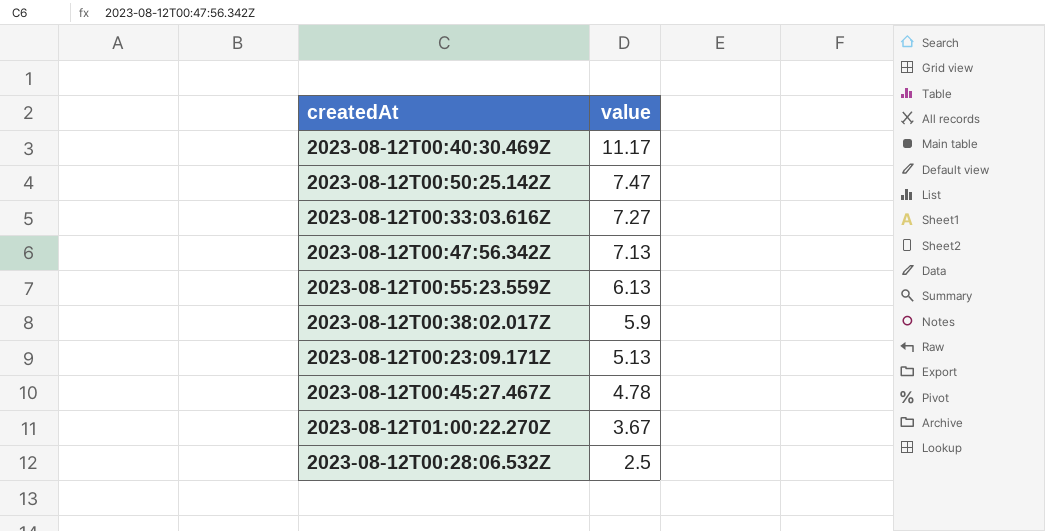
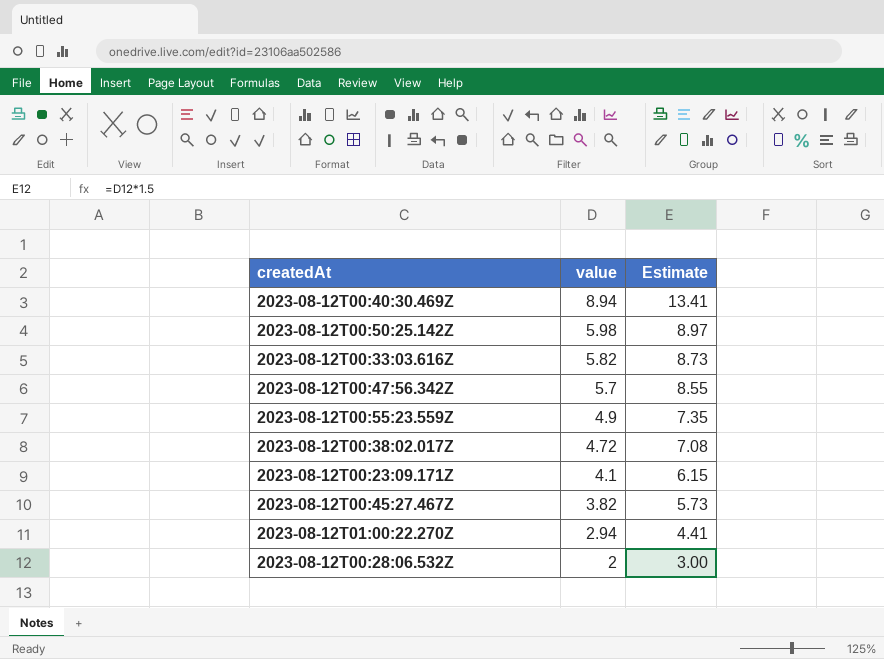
column Estimate | formula: none -> [value] * 1.5
2023-08-12T00:40:30.469Z | value: 11.17 -> 8.94
2023-08-12T00:50:25.142Z | value: 7.47 -> 5.98
2023-08-12T00:33:03.616Z | value: 7.27 -> 5.82
2023-08-12T00:47:56.342Z | value: 7.13 -> 5.7
2023-08-12T00:55:23.559Z | value: 6.13 -> 4.9
2023-08-12T00:38:02.017Z | value: 5.9 -> 4.72
2023-08-12T00:23:09.171Z | value: 5.13 -> 4.1
2023-08-12T00:45:27.467Z | value: 4.78 -> 3.82
2023-08-12T01:00:22.270Z | value: 3.67 -> 2.94
2023-08-12T00:28:06.532Z | value: 2.5 -> 2

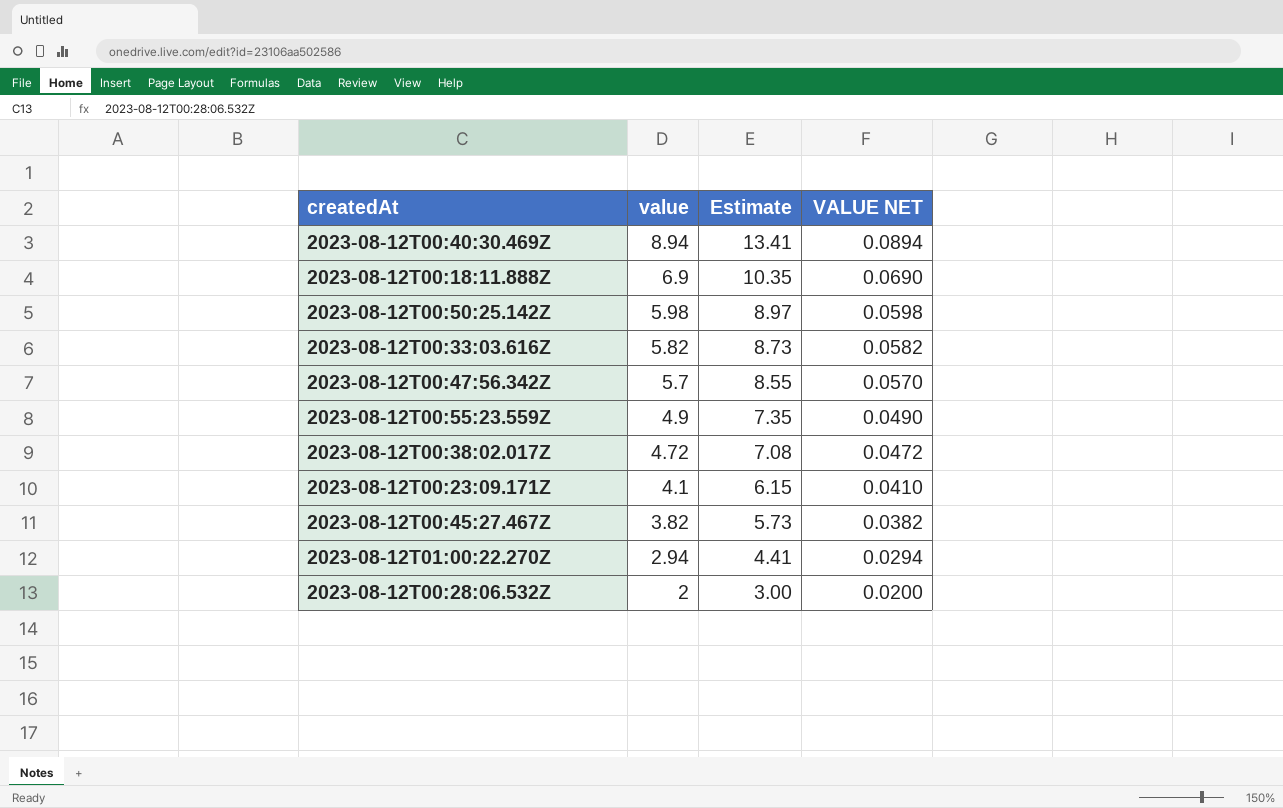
column VALUE NET | formula: none -> [value] * 0.01
row 2023-08-12T00:18:11.888Z: none -> 6.9 | 10.35 | 0.0690

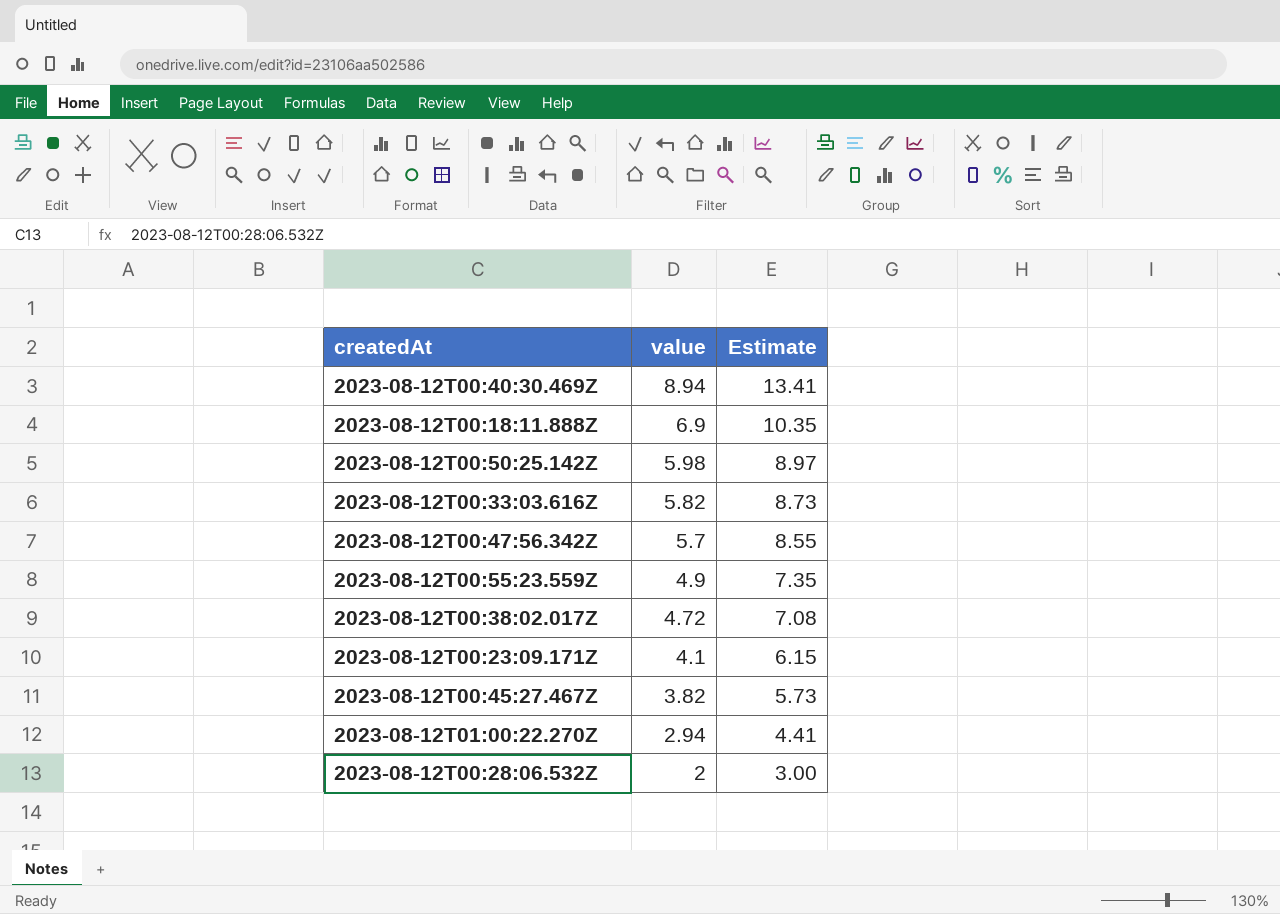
column VALUE NET | formula: [value] * 0.01 -> none

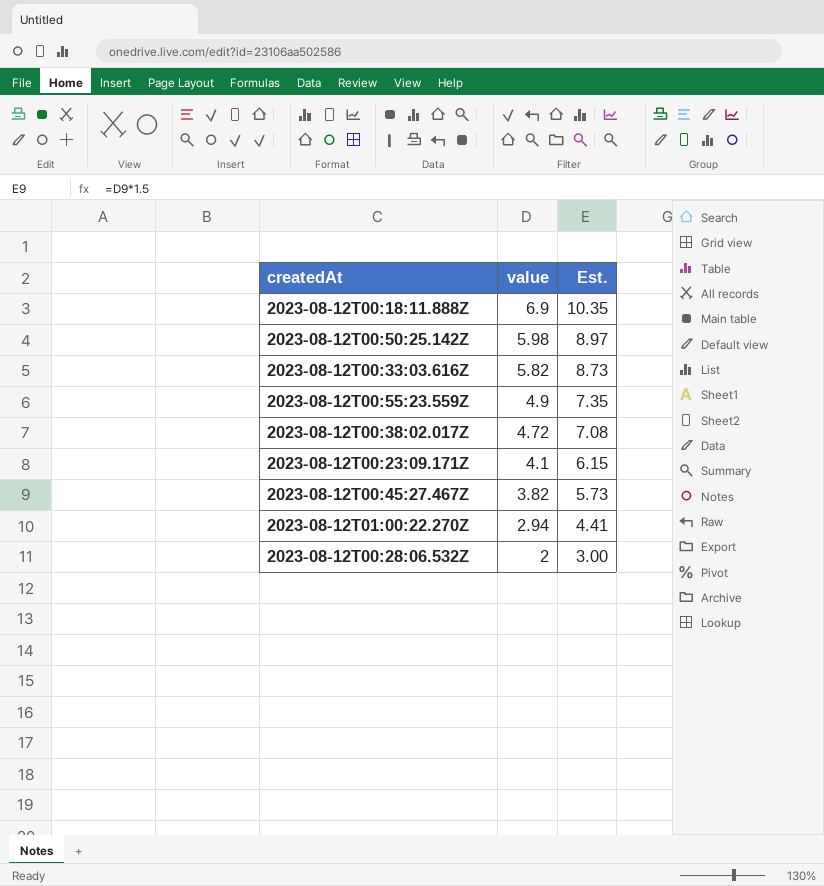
column name: Estimate -> Est.
row 2023-08-12T00:40:30.469Z: 8.94 | 13.41 -> none
row 2023-08-12T00:47:56.342Z: 5.7 | 8.55 -> none

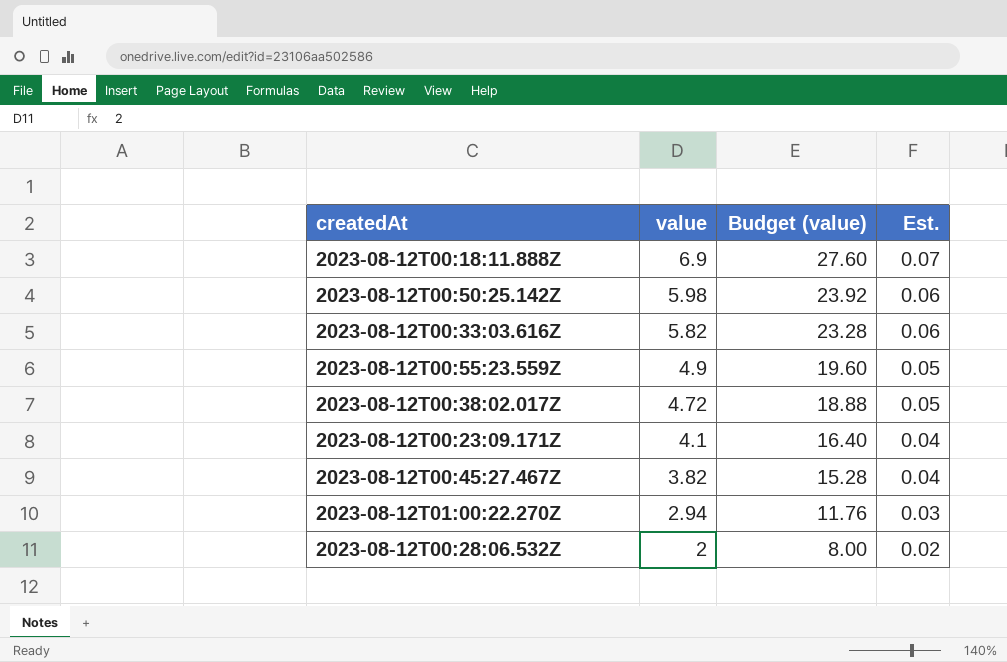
column Budget (value) | formula: none -> [value] * 4
column Est. | formula: [value] * 1.5 -> [value] * 0.01

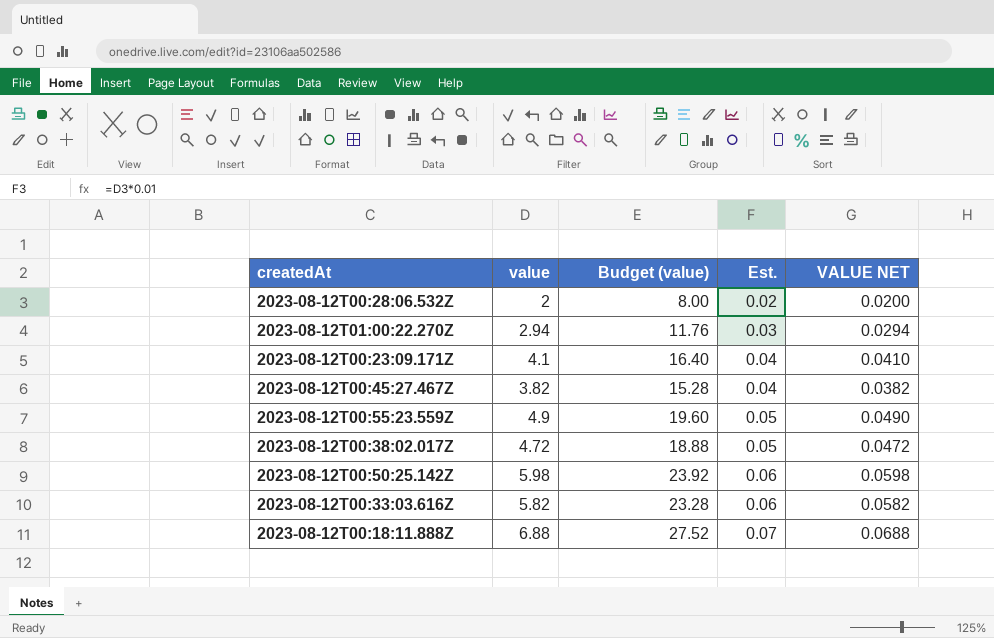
row order: value descending -> Est. ascending
column VALUE NET | formula: none -> [value] * 0.01
2023-08-12T00:18:11.888Z | value: 6.9 -> 6.88
2023-08-12T00:18:11.888Z | Budget (value): 27.60 -> 27.52

